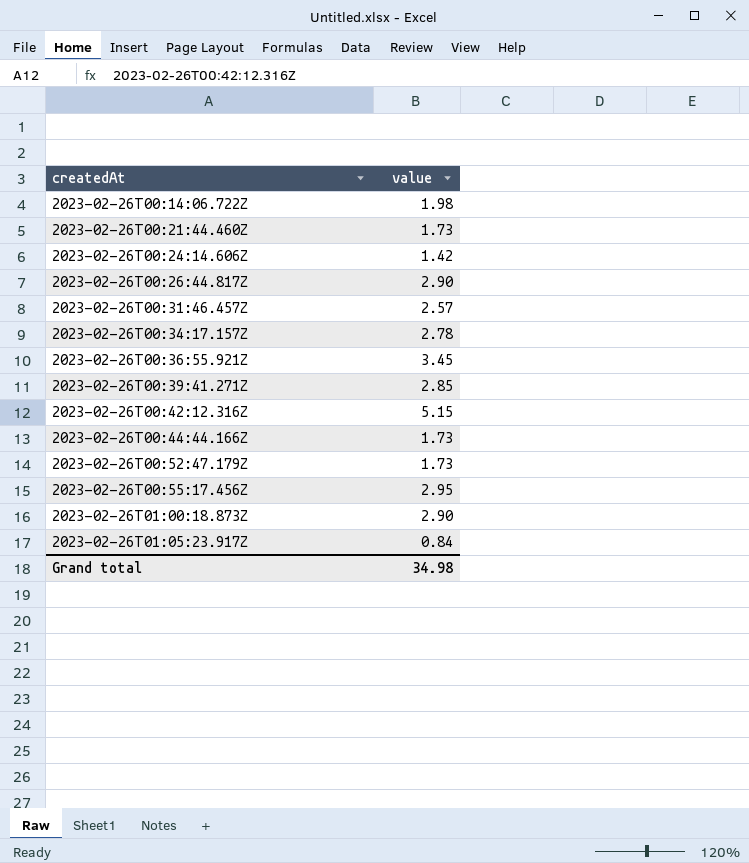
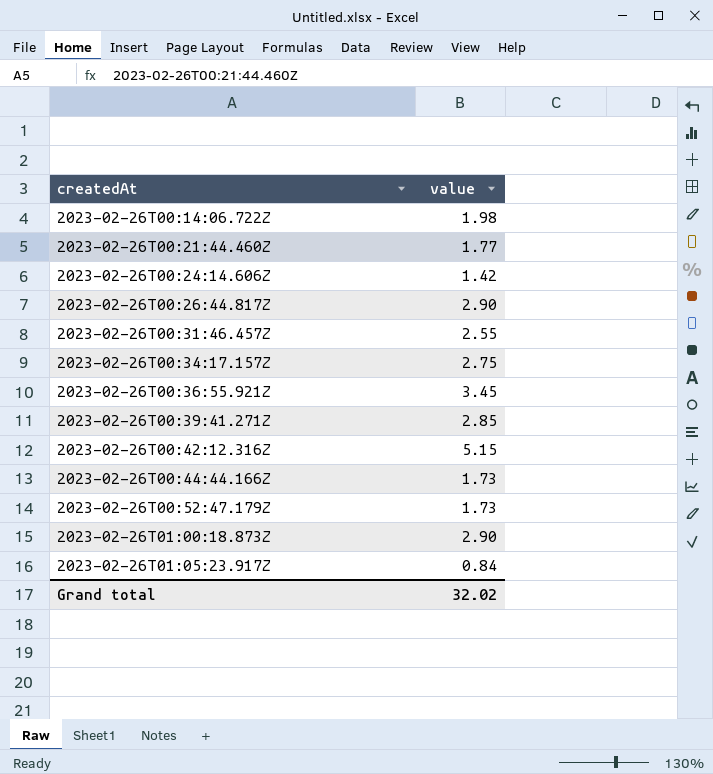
row 2023-02-26T00:55:17.456Z: 2.95 -> none
2023-02-26T00:21:44.460Z | value: 1.73 -> 1.77
2023-02-26T00:31:46.457Z | value: 2.57 -> 2.55
2023-02-26T00:34:17.157Z | value: 2.78 -> 2.75
Grand total | value: 34.98 -> 32.02

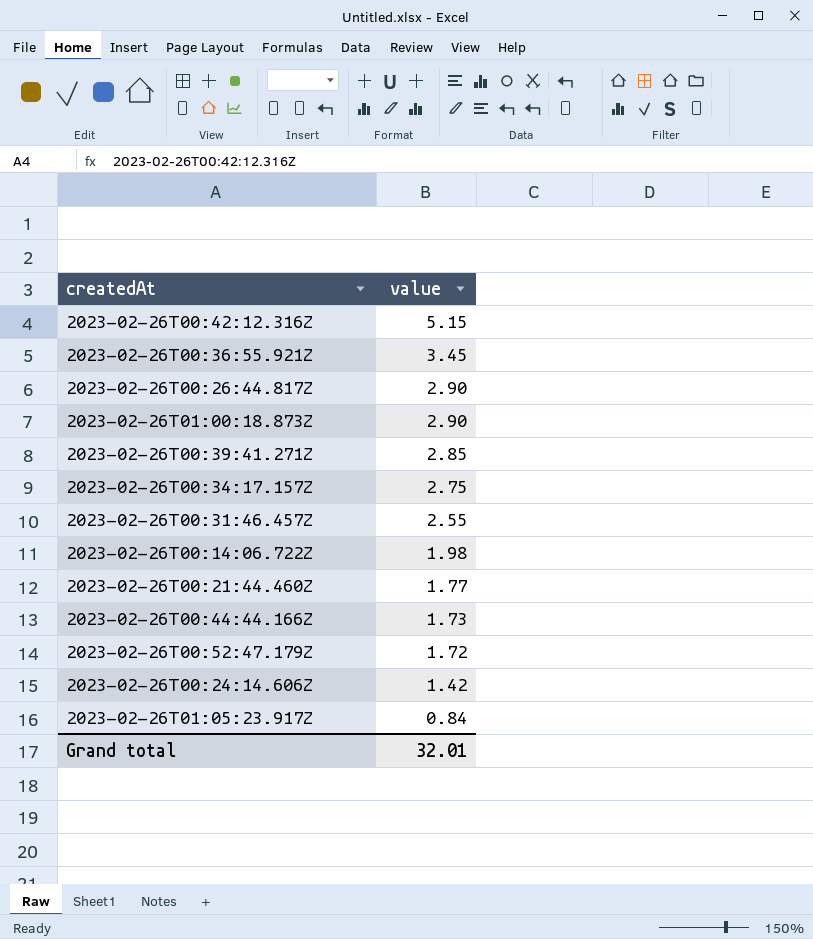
row order: createdAt ascending -> value descending
2023-02-26T00:52:47.179Z | value: 1.73 -> 1.72
Grand total | value: 32.02 -> 32.01

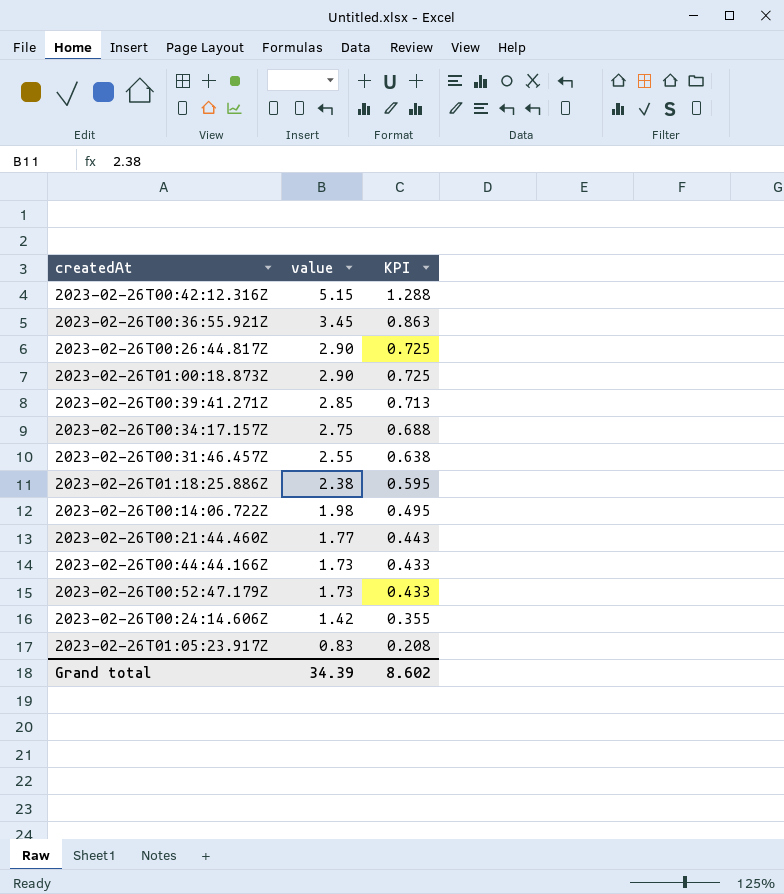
column KPI | formula: none -> [value] * 0.25
row 2023-02-26T01:18:25.886Z: none -> 2.38 | 0.595
2023-02-26T00:52:47.179Z | value: 1.72 -> 1.73
2023-02-26T01:05:23.917Z | value: 0.84 -> 0.83
Grand total | value: 32.01 -> 34.39

